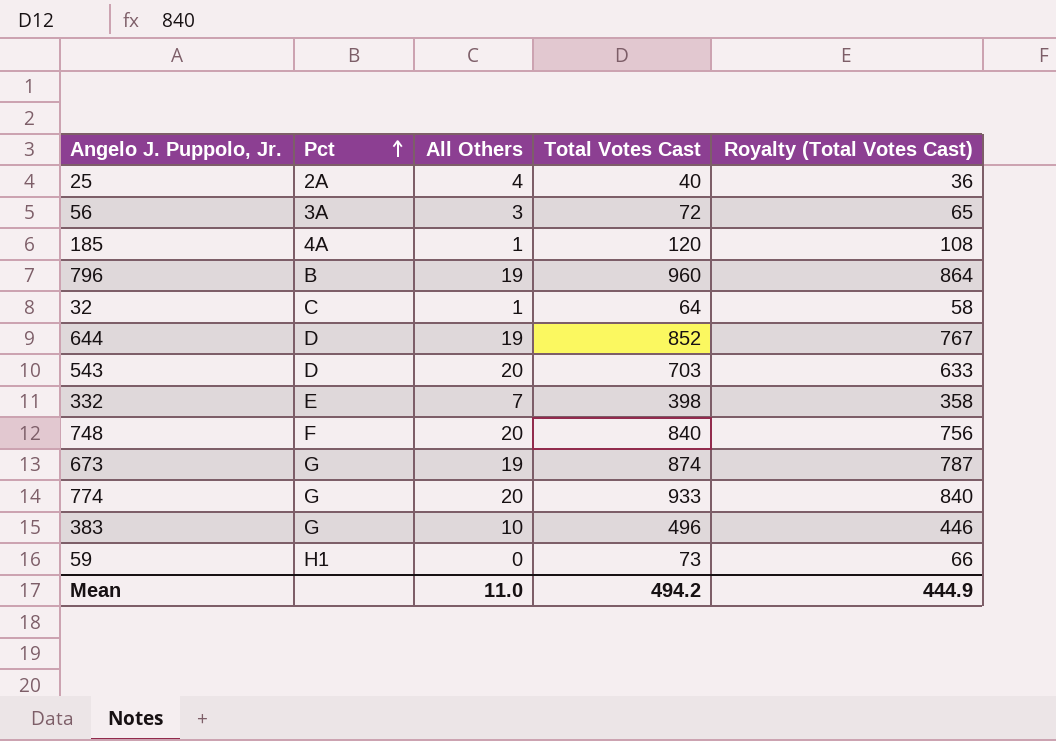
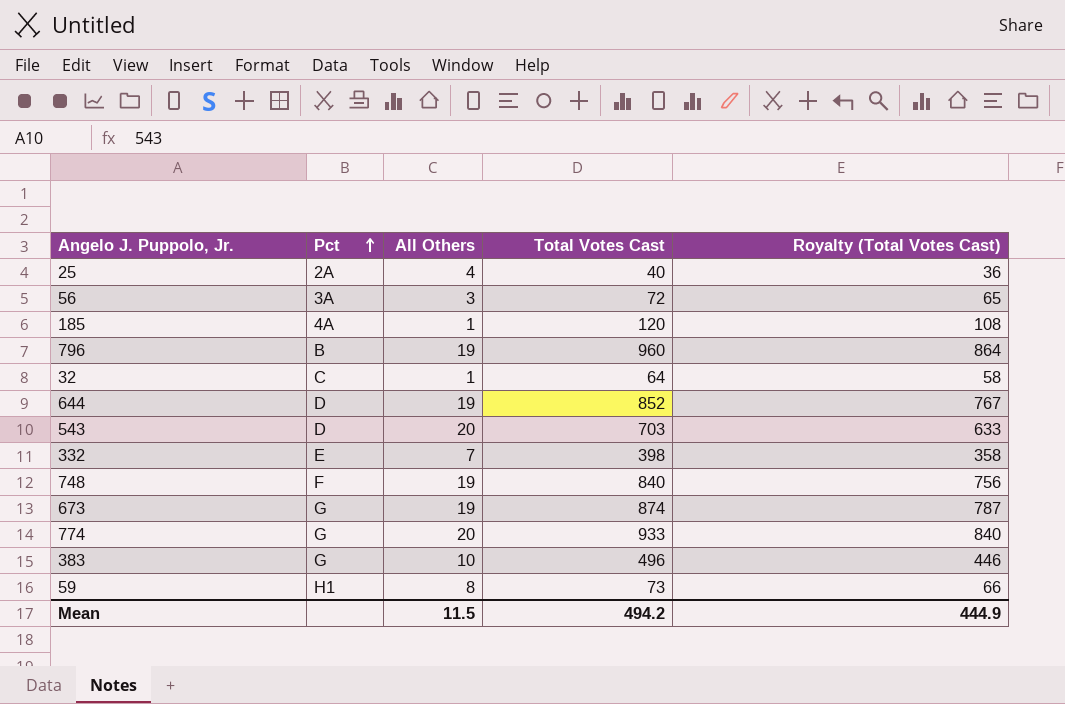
748 | All Others: 20 -> 19
59 | All Others: 0 -> 8
Mean | All Others: 11.0 -> 11.5

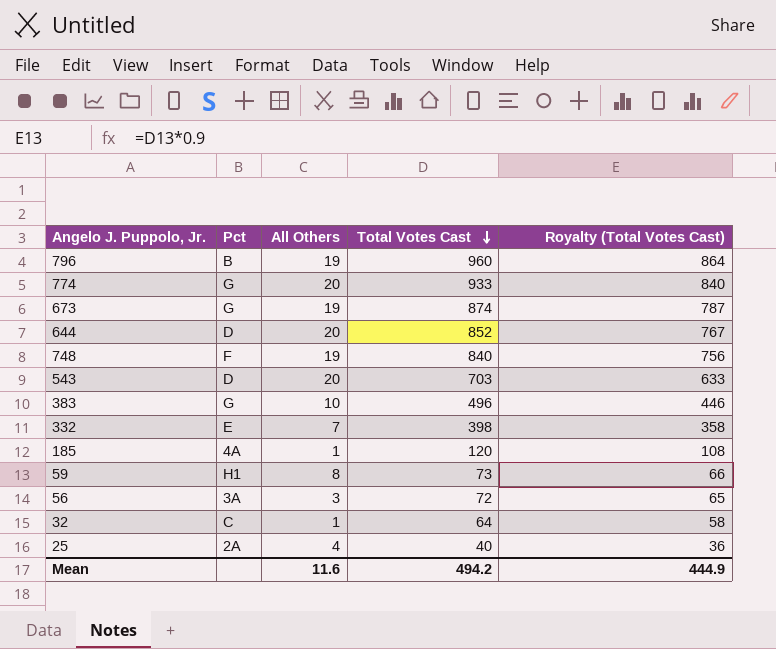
row order: Pct ascending -> Total Votes Cast descending
644 | All Others: 19 -> 20
Mean | All Others: 11.5 -> 11.6

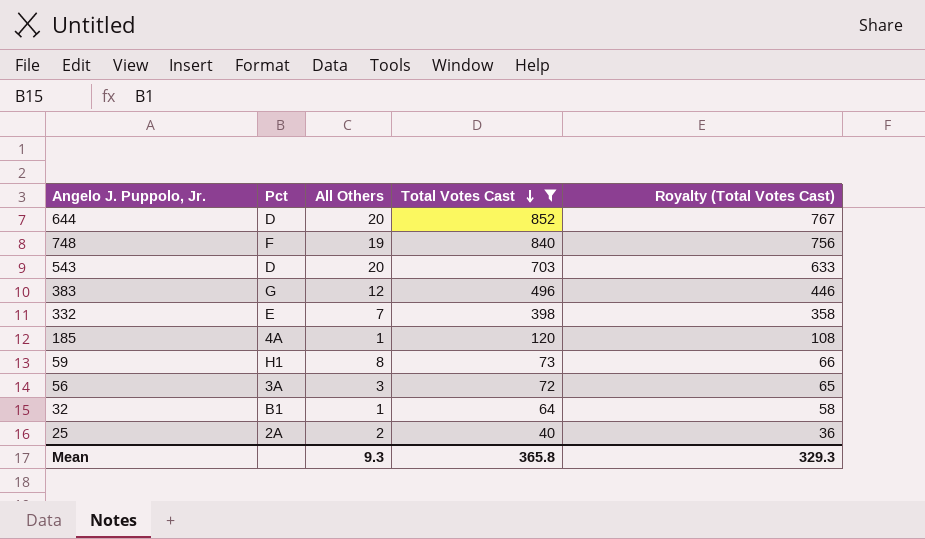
filter: none -> Total Votes Cast <= 852
383 | All Others: 10 -> 12
32 | Pct: C -> B1
25 | All Others: 4 -> 2
Mean | All Others: 11.6 -> 9.3
Mean | Total Votes Cast: 494.2 -> 365.8
Mean | Royalty (Total Votes Cast): 444.9 -> 329.3

